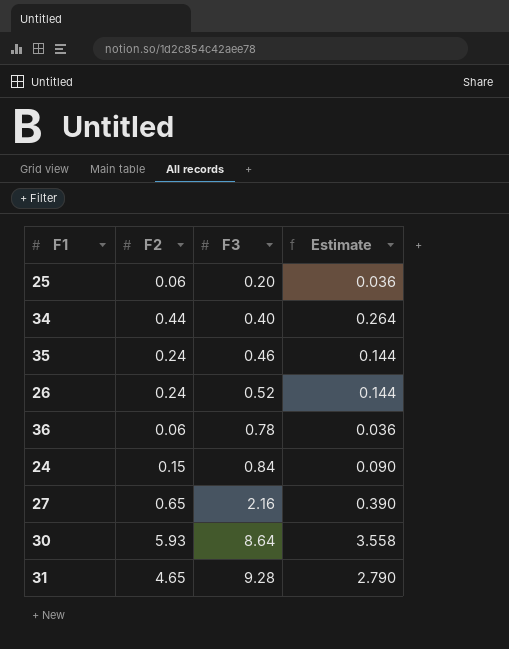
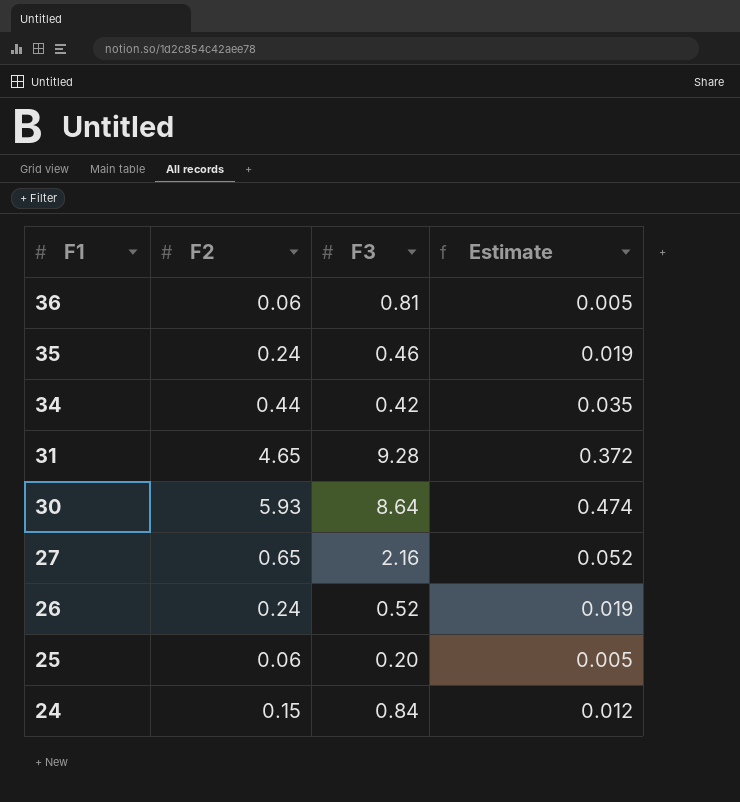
row order: F3 ascending -> F1 descending
column Estimate | formula: [F2] * 0.6 -> [F2] * 0.08
36 | F3: 0.78 -> 0.81
34 | F3: 0.40 -> 0.42

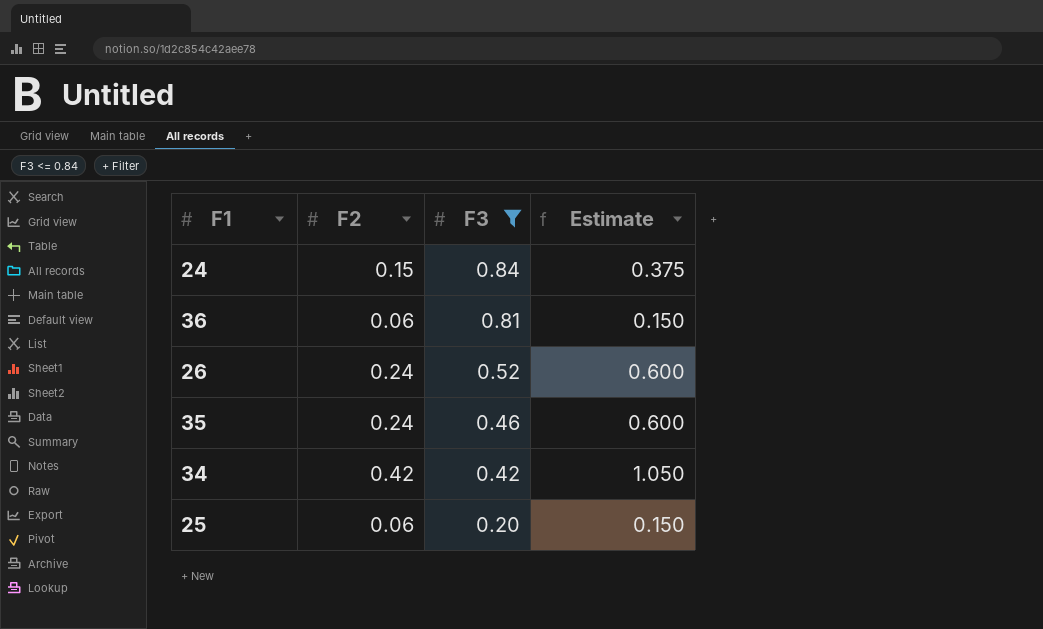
filter: none -> F3 <= 0.84
row order: F1 descending -> F3 descending
column Estimate | formula: [F2] * 0.08 -> [F2] * 2.5
34 | F2: 0.44 -> 0.42

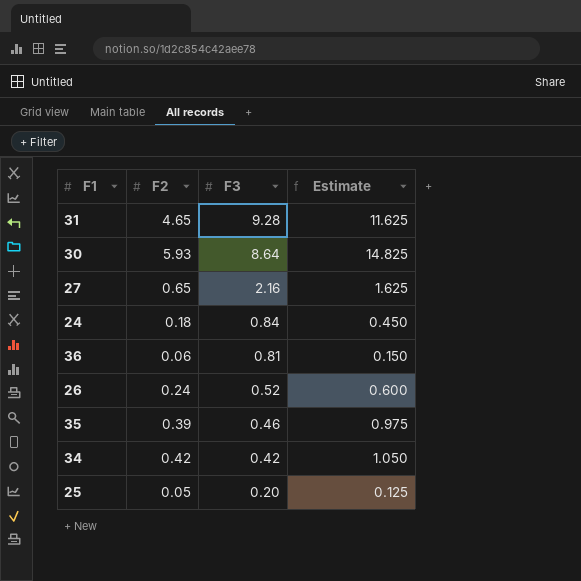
filter: F3 <= 0.84 -> none
24 | F2: 0.15 -> 0.18
24 | Estimate: 0.375 -> 0.450
35 | F2: 0.24 -> 0.39
35 | Estimate: 0.600 -> 0.975
25 | F2: 0.06 -> 0.05
25 | Estimate: 0.150 -> 0.125

